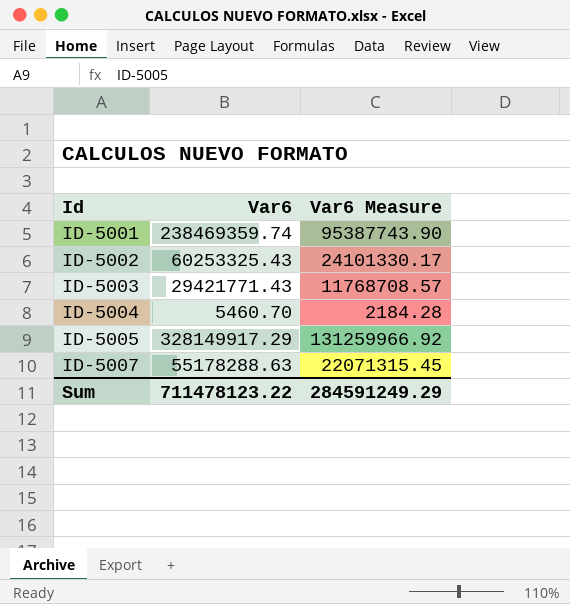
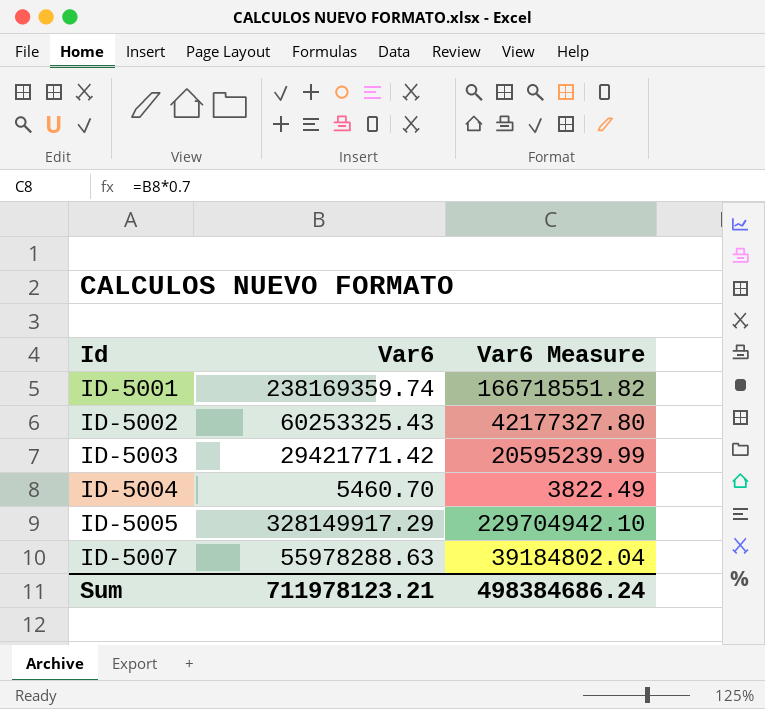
column Var6 Measure | formula: [Var6] * 0.4 -> [Var6] * 0.7
ID-5001 | Var6: 238469359.74 -> 238169359.74
ID-5003 | Var6: 29421771.43 -> 29421771.42
ID-5007 | Var6: 55178288.63 -> 55978288.63
Sum | Var6: 711478123.22 -> 711978123.21
Sum | Var6 Measure: 284591249.29 -> 498384686.24

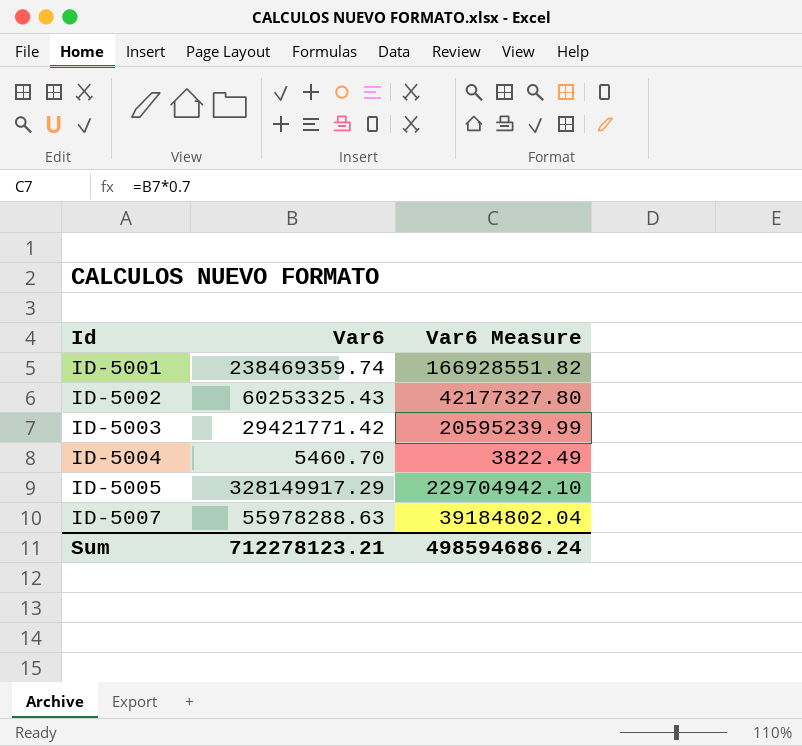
ID-5001 | Var6: 238169359.74 -> 238469359.74
ID-5001 | Var6 Measure: 166718551.82 -> 166928551.82
Sum | Var6: 711978123.21 -> 712278123.21
Sum | Var6 Measure: 498384686.24 -> 498594686.24

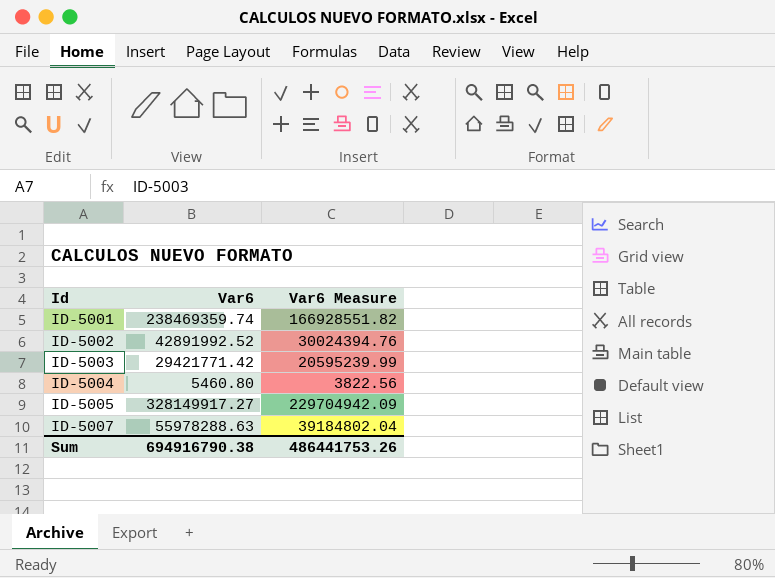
ID-5002 | Var6: 60253325.43 -> 42891992.52
ID-5002 | Var6 Measure: 42177327.80 -> 30024394.76
ID-5004 | Var6: 5460.70 -> 5460.80
ID-5004 | Var6 Measure: 3822.49 -> 3822.56
ID-5005 | Var6: 328149917.29 -> 328149917.27
ID-5005 | Var6 Measure: 229704942.10 -> 229704942.09
Sum | Var6: 712278123.21 -> 694916790.38
Sum | Var6 Measure: 498594686.24 -> 486441753.26

